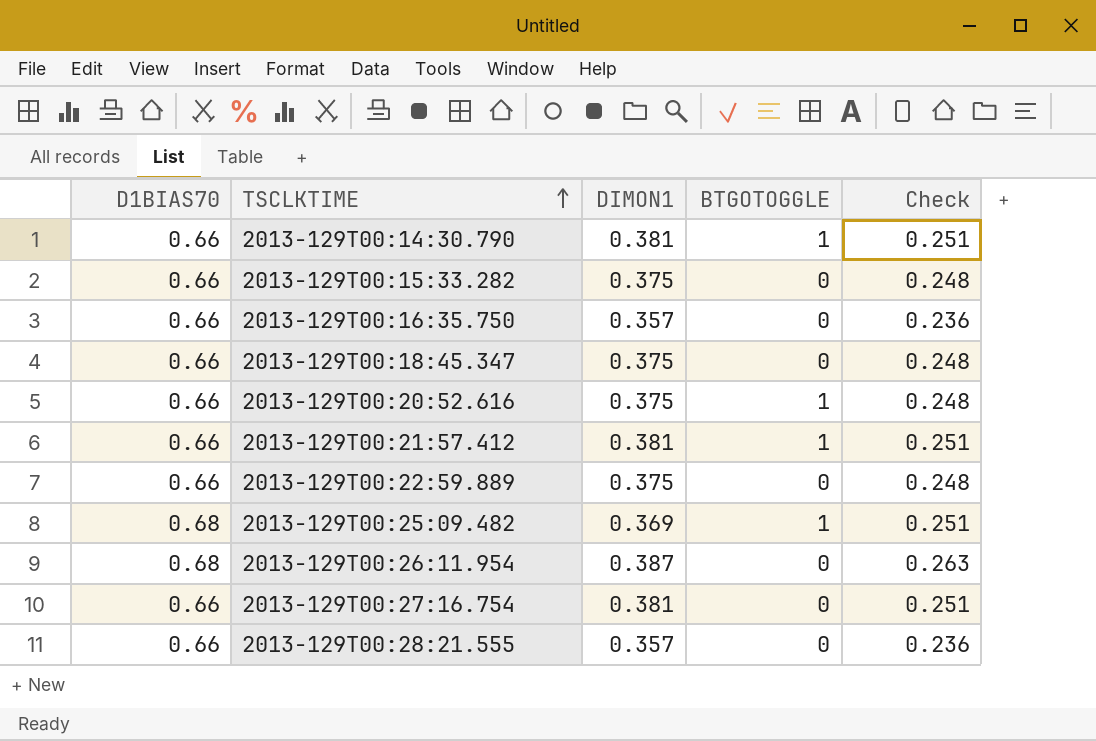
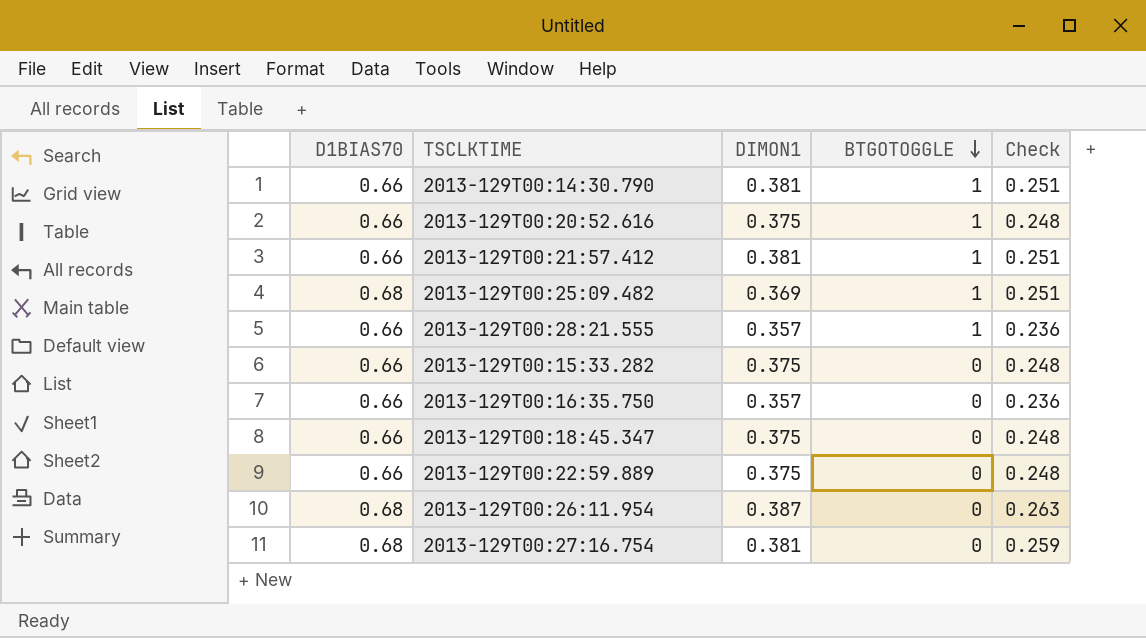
row order: TSCLKTIME ascending -> BTGOTOGGLE descending
2013-129T00:28:21.555 | BTGOTOGGLE: 0 -> 1
2013-129T00:27:16.754 | D1BIAS70: 0.66 -> 0.68
2013-129T00:27:16.754 | Check: 0.251 -> 0.259

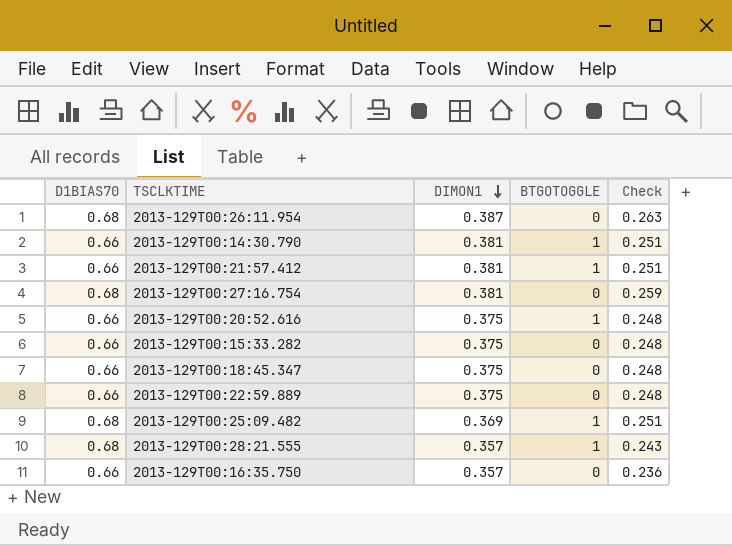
row order: BTGOTOGGLE descending -> DIMON1 descending
2013-129T00:28:21.555 | D1BIAS70: 0.66 -> 0.68
2013-129T00:28:21.555 | Check: 0.236 -> 0.243

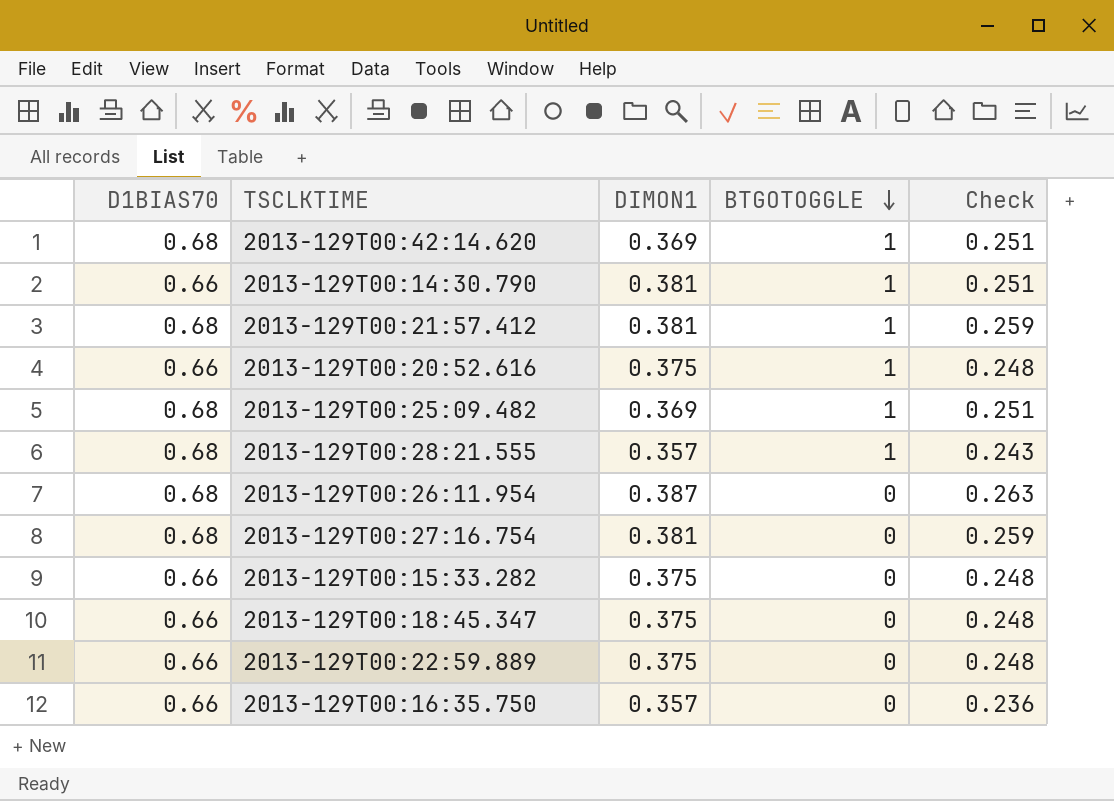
row order: DIMON1 descending -> BTGOTOGGLE descending
row 2013-129T00:42:14.620: none -> 0.68 | 0.369 | 1 | 0.251
2013-129T00:21:57.412 | D1BIAS70: 0.66 -> 0.68
2013-129T00:21:57.412 | Check: 0.251 -> 0.259

